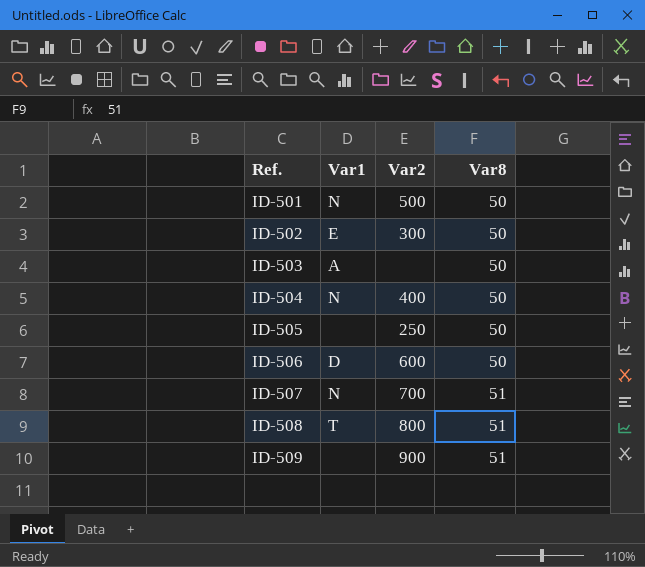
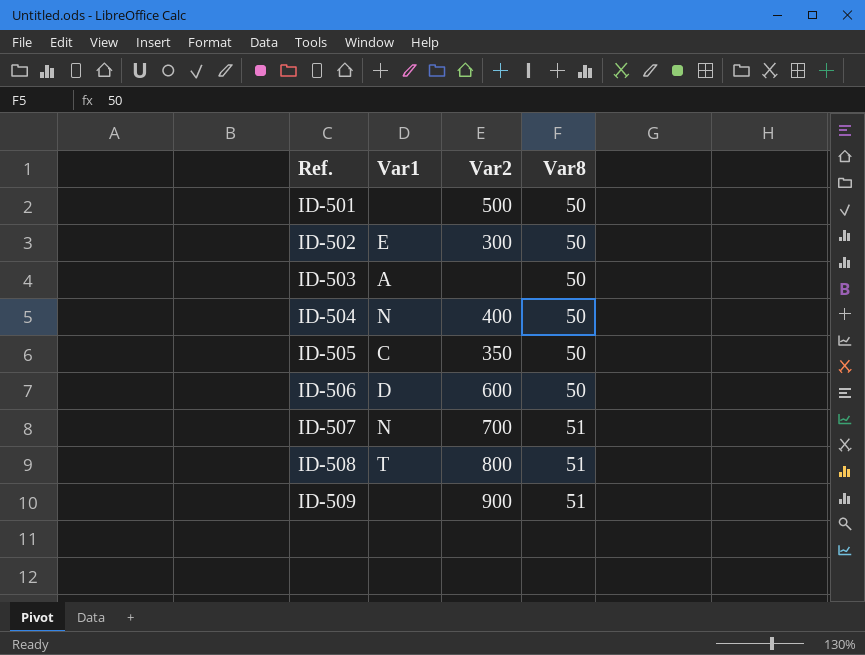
ID-501 | Var1: N -> none
ID-505 | Var1: none -> C
ID-505 | Var2: 250 -> 350

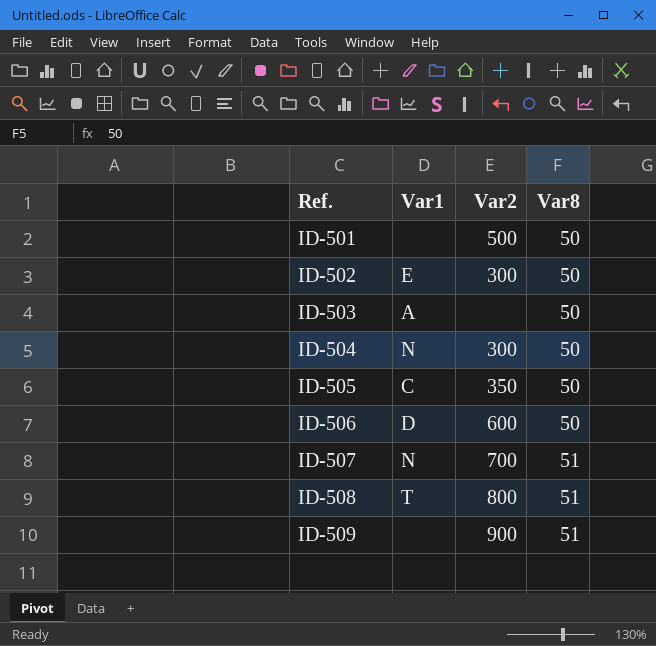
ID-504 | Var2: 400 -> 300

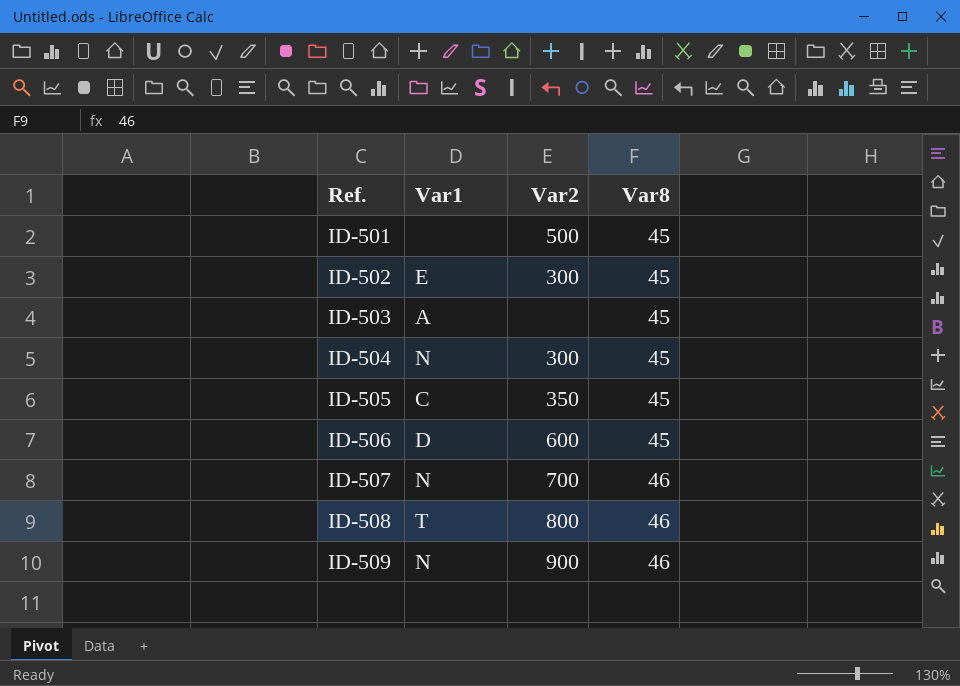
ID-501 | Var8: 50 -> 45
ID-502 | Var8: 50 -> 45
ID-503 | Var8: 50 -> 45
ID-504 | Var8: 50 -> 45
ID-505 | Var8: 50 -> 45
ID-506 | Var8: 50 -> 45
ID-507 | Var8: 51 -> 46
ID-508 | Var8: 51 -> 46
ID-509 | Var1: none -> N
ID-509 | Var8: 51 -> 46

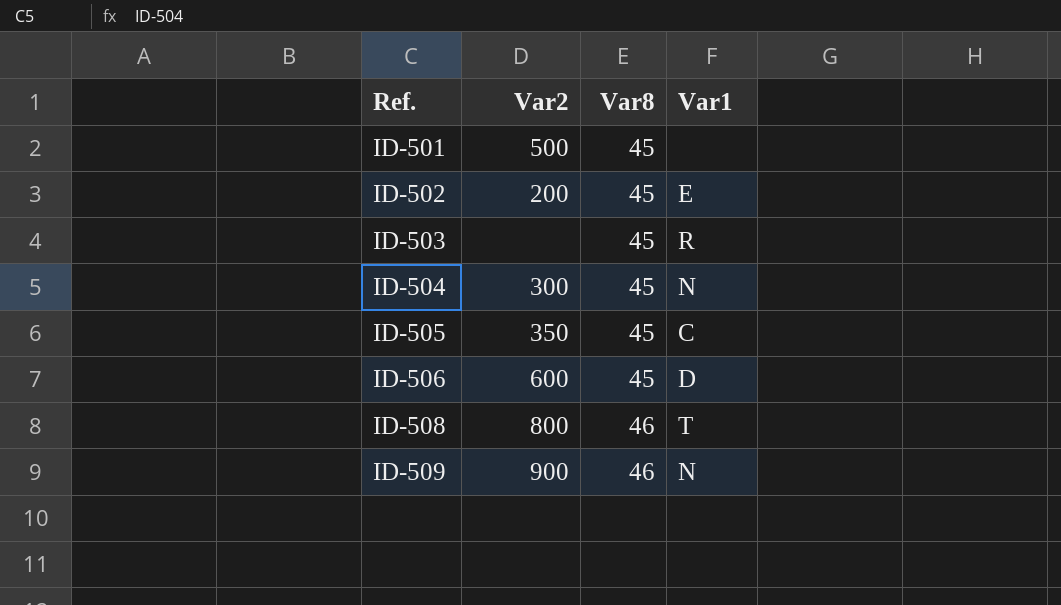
column Var1 | position: 2 -> 4
row ID-507: N | 700 | 46 -> none
ID-502 | Var2: 300 -> 200
ID-503 | Var1: A -> R

